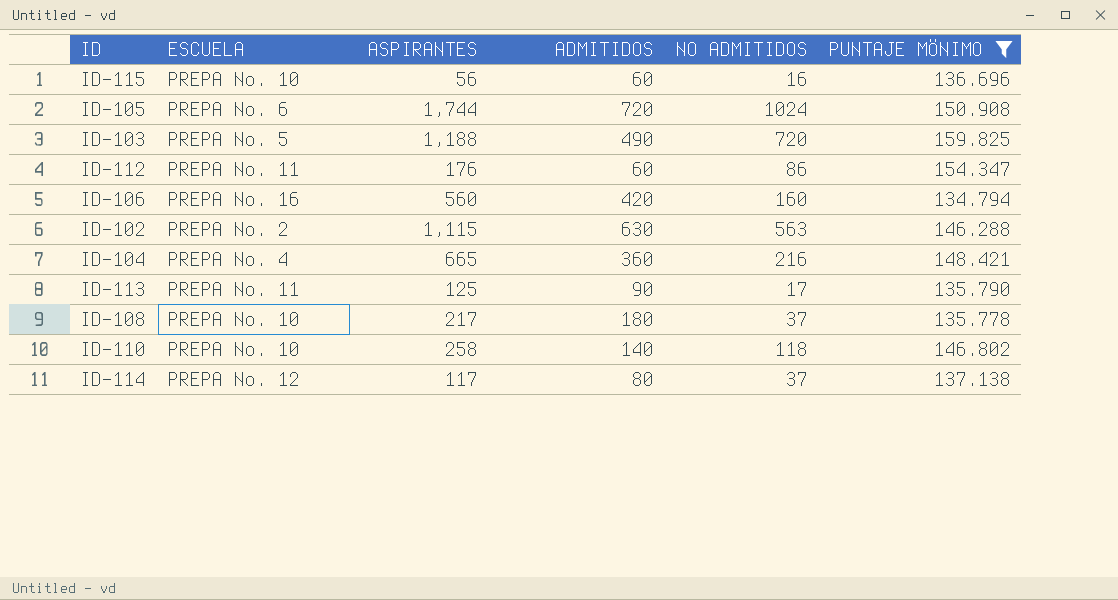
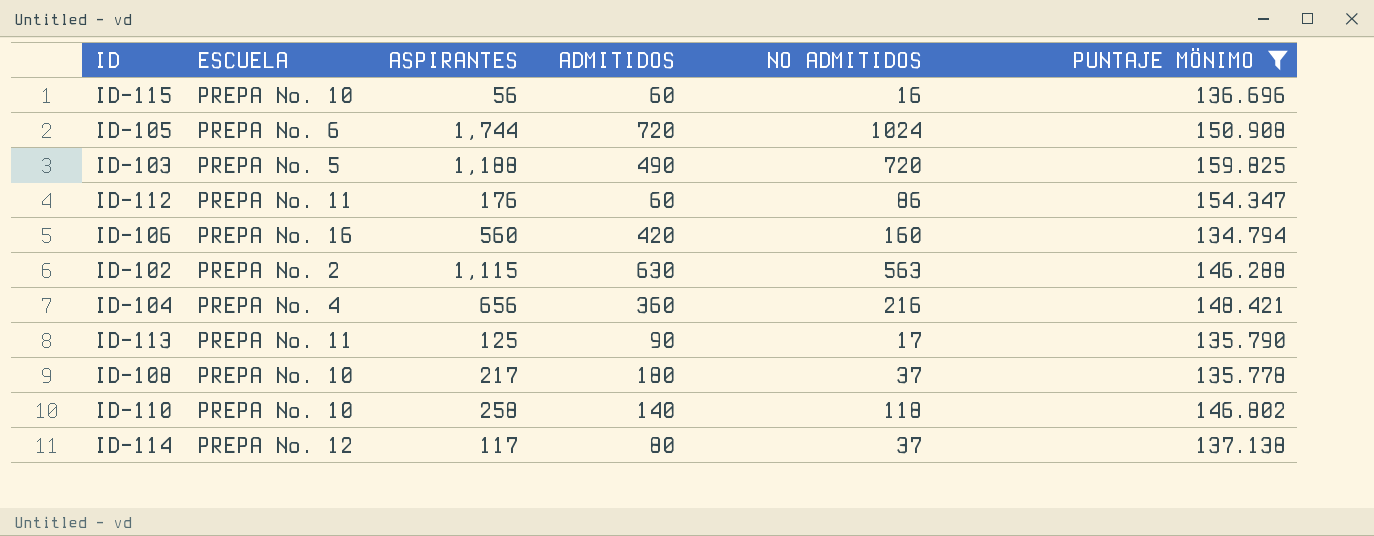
ID-104 | ASPIRANTES: 665 -> 656

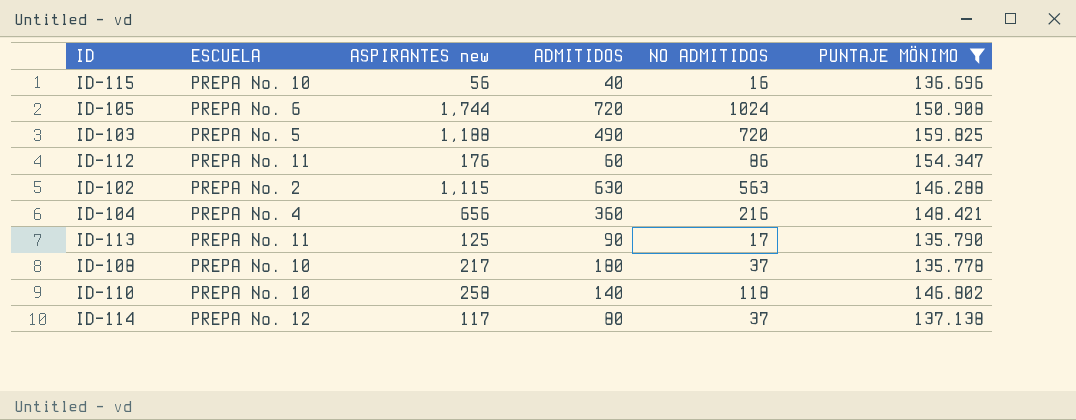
column name: ASPIRANTES -> ASPIRANTES new
row ID-106: PREPA No. 16 | 560 | 420 | 160 | 134.794 -> none
ID-115 | ADMITIDOS: 60 -> 40

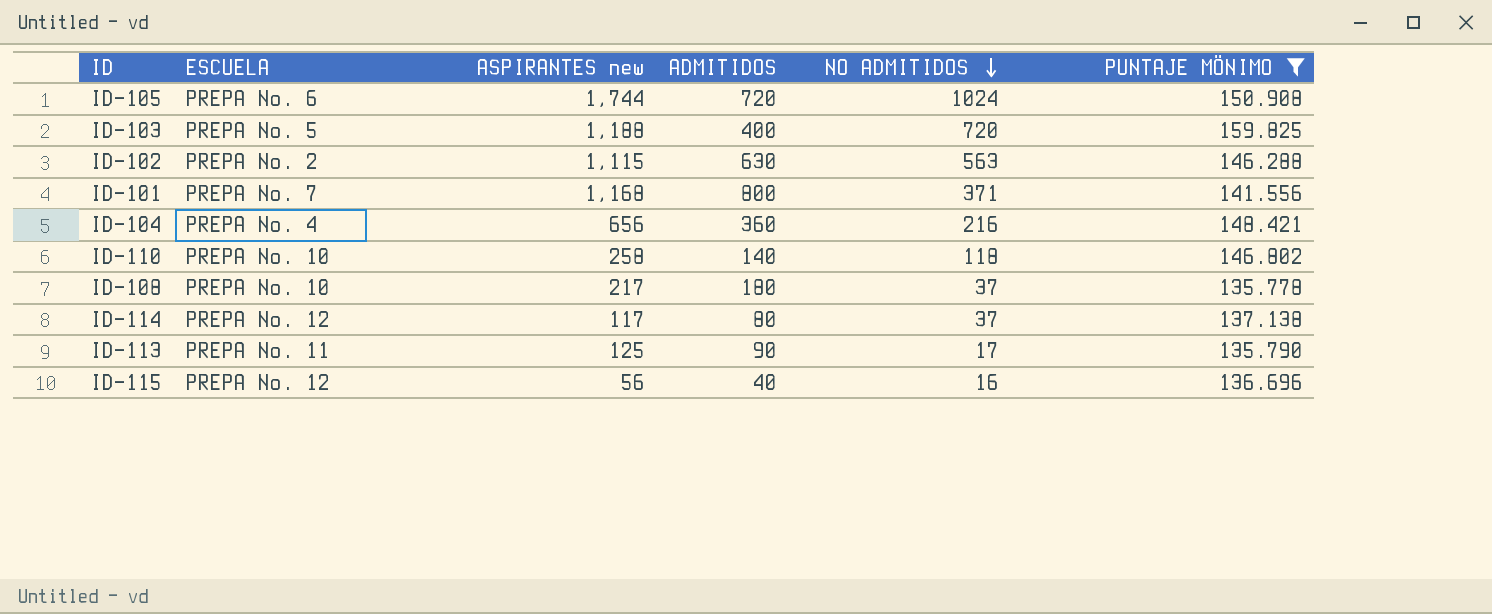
row order: none -> NO ADMITIDOS descending
row ID-112: PREPA No. 11 | 176 | 60 | 86 | 154.347 -> none
ID-103 | ADMITIDOS: 490 -> 400
row ID-101: none -> PREPA No. 7 | 1,168 | 800 | 371 | 141.556
ID-115 | ESCUELA: PREPA No. 10 -> PREPA No. 12

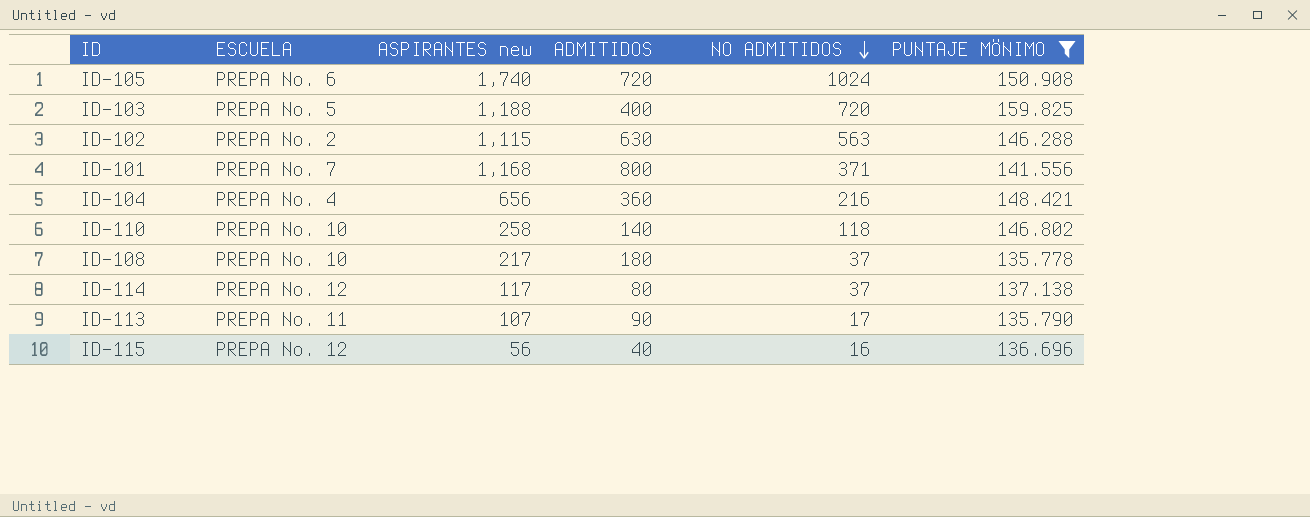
ID-105 | ASPIRANTES new: 1,744 -> 1,740
ID-113 | ASPIRANTES new: 125 -> 107

